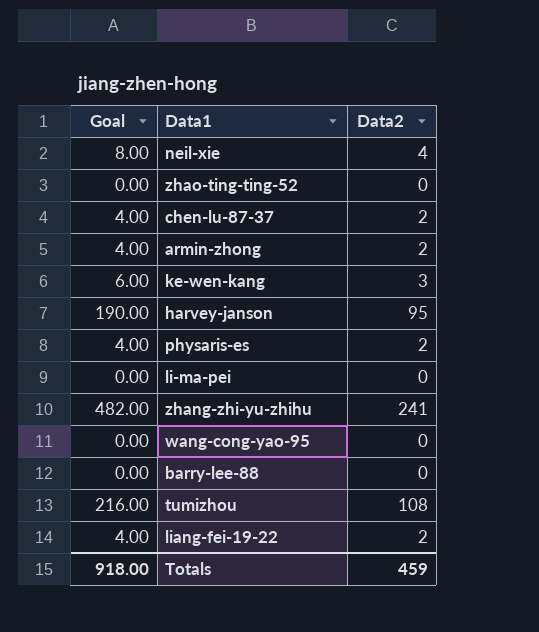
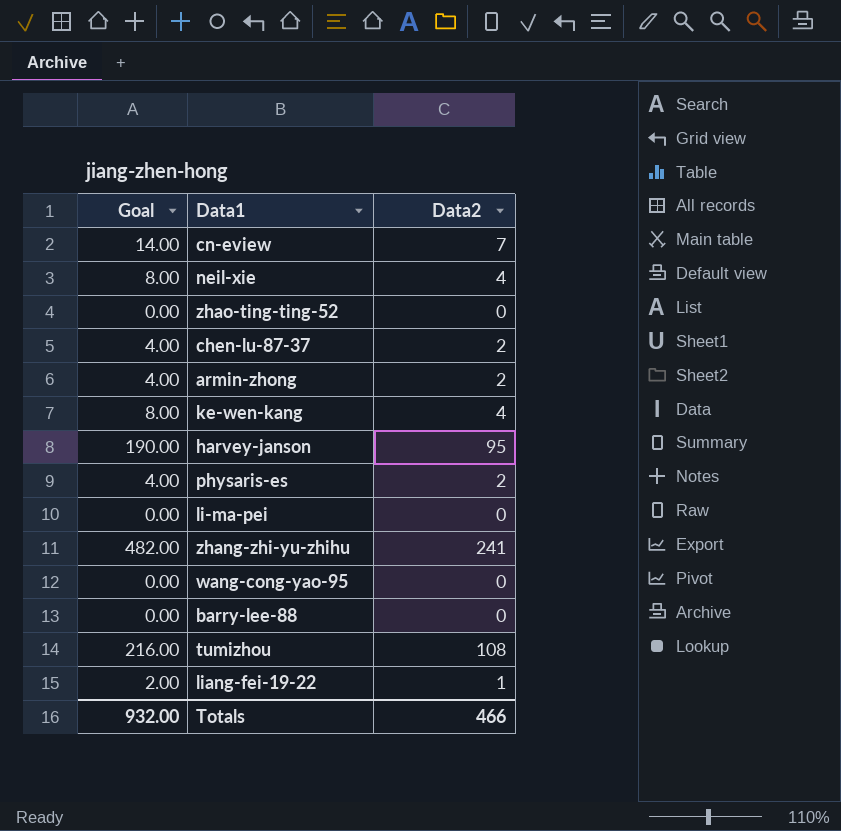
row cn-eview: none -> 14.00 | 7
ke-wen-kang | Goal: 6.00 -> 8.00
ke-wen-kang | Data2: 3 -> 4
liang-fei-19-22 | Goal: 4.00 -> 2.00
liang-fei-19-22 | Data2: 2 -> 1
Totals | Goal: 918.00 -> 932.00
Totals | Data2: 459 -> 466

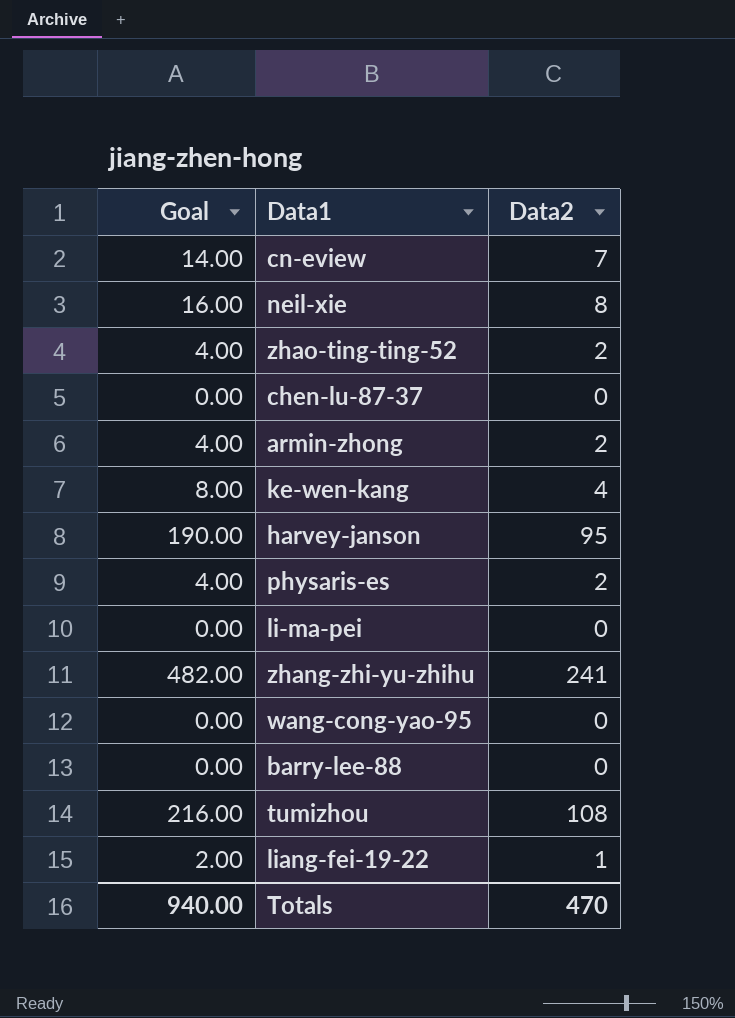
neil-xie | Goal: 8.00 -> 16.00
neil-xie | Data2: 4 -> 8
zhao-ting-ting-52 | Goal: 0.00 -> 4.00
zhao-ting-ting-52 | Data2: 0 -> 2
chen-lu-87-37 | Goal: 4.00 -> 0.00
chen-lu-87-37 | Data2: 2 -> 0
Totals | Goal: 932.00 -> 940.00
Totals | Data2: 466 -> 470

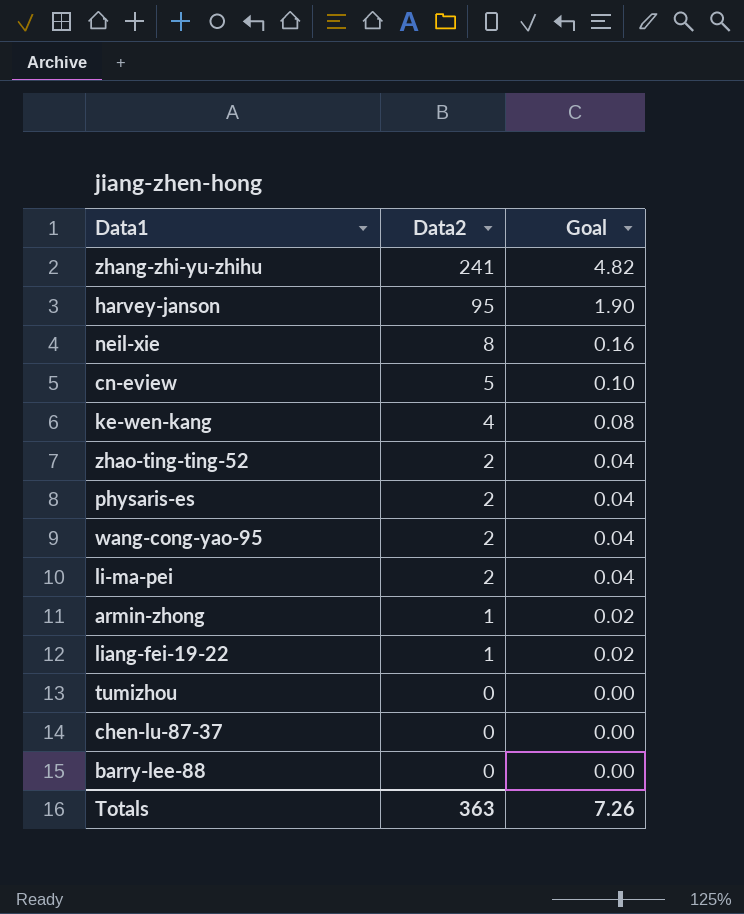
row order: none -> Data2 descending
column Goal | formula: [Data2] * 2 -> [Data2] * 0.02
column Goal | position: 1 -> 3
cn-eview | Data2: 7 -> 5
wang-cong-yao-95 | Data2: 0 -> 2
li-ma-pei | Data2: 0 -> 2
armin-zhong | Data2: 2 -> 1
tumizhou | Data2: 108 -> 0
Totals | Data2: 470 -> 363
Totals | Goal: 940.00 -> 7.26

